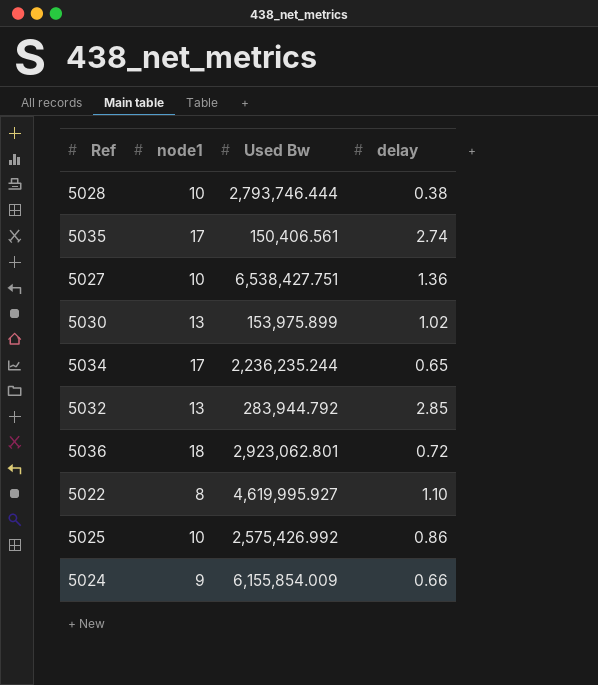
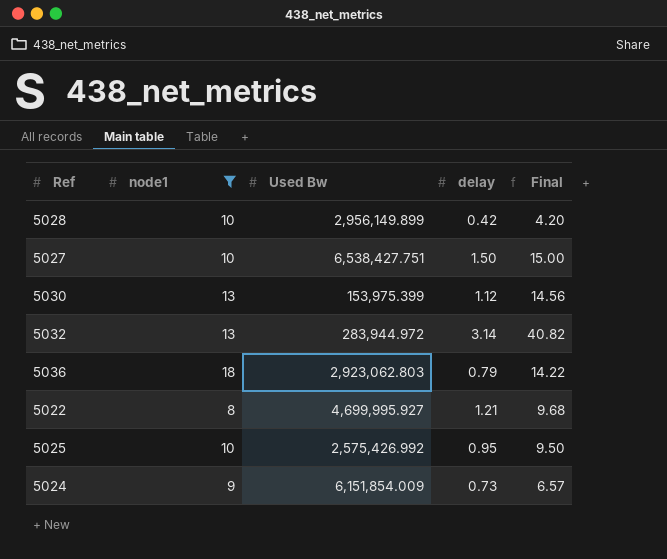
filter: none -> node1 != 17
column Final | formula: none -> [node1] * [delay]
5028 | Used Bw: 2,793,746.444 -> 2,956,149.899
5028 | delay: 0.38 -> 0.42
5027 | delay: 1.36 -> 1.50
5030 | Used Bw: 153,975.899 -> 153,975.399
5030 | delay: 1.02 -> 1.12
5032 | Used Bw: 283,944.792 -> 283,944.972
5032 | delay: 2.85 -> 3.14
5036 | Used Bw: 2,923,062.801 -> 2,923,062.803
5036 | delay: 0.72 -> 0.79
5022 | Used Bw: 4,619,995.927 -> 4,699,995.927
5022 | delay: 1.10 -> 1.21
5025 | delay: 0.86 -> 0.95
5024 | Used Bw: 6,155,854.009 -> 6,151,854.009
5024 | delay: 0.66 -> 0.73

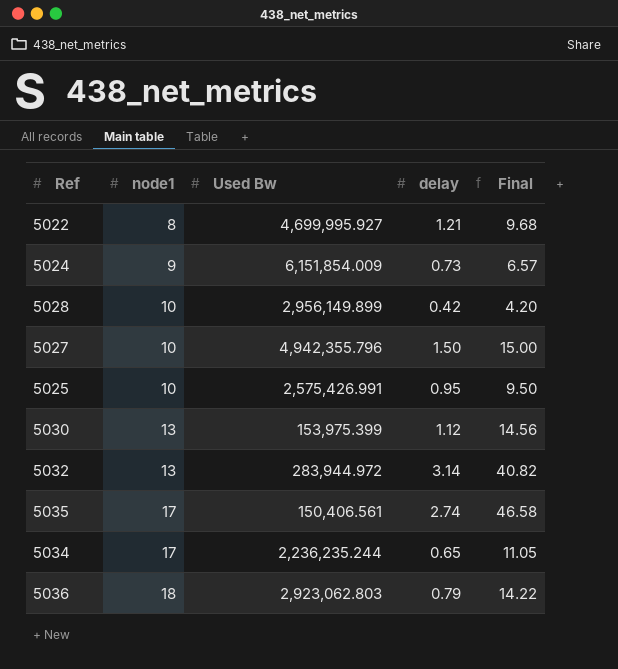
filter: node1 != 17 -> none
row order: none -> node1 ascending
5027 | Used Bw: 6,538,427.751 -> 4,942,355.796
5025 | Used Bw: 2,575,426.992 -> 2,575,426.991

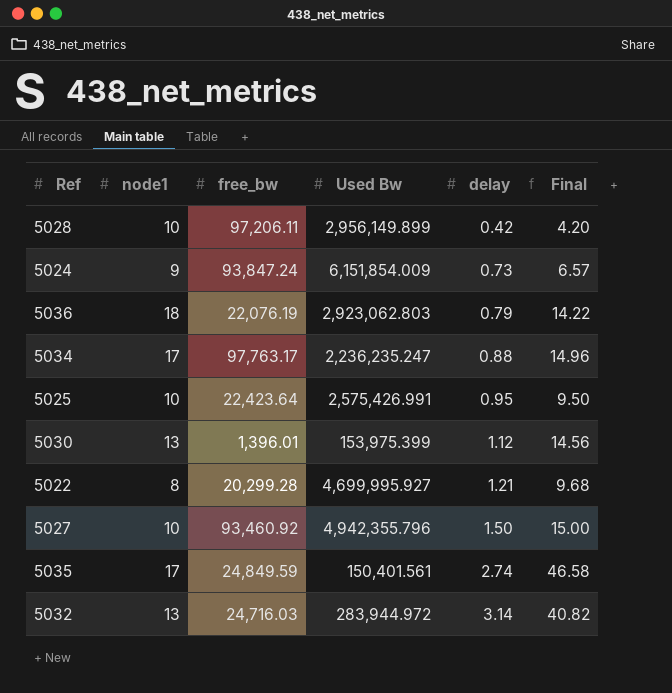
row order: node1 ascending -> delay ascending
column free_bw | position: none -> 3
5034 | Used Bw: 2,236,235.244 -> 2,236,235.247
5034 | delay: 0.65 -> 0.88
5034 | Final: 11.05 -> 14.96
5035 | Used Bw: 150,406.561 -> 150,401.561

